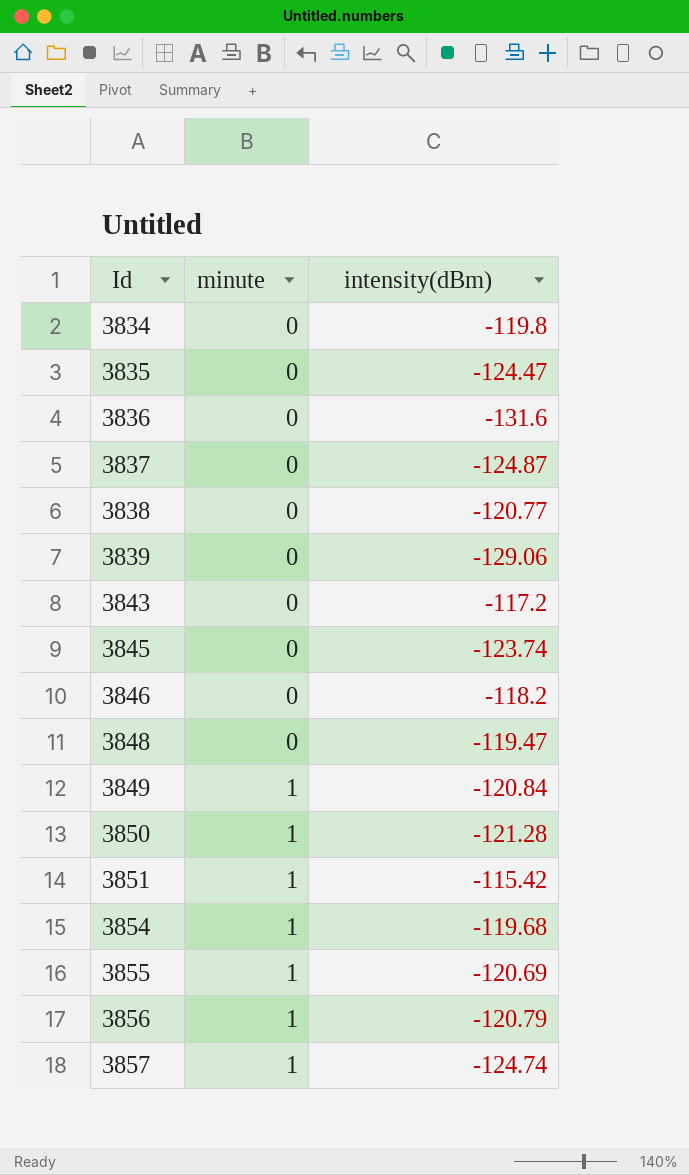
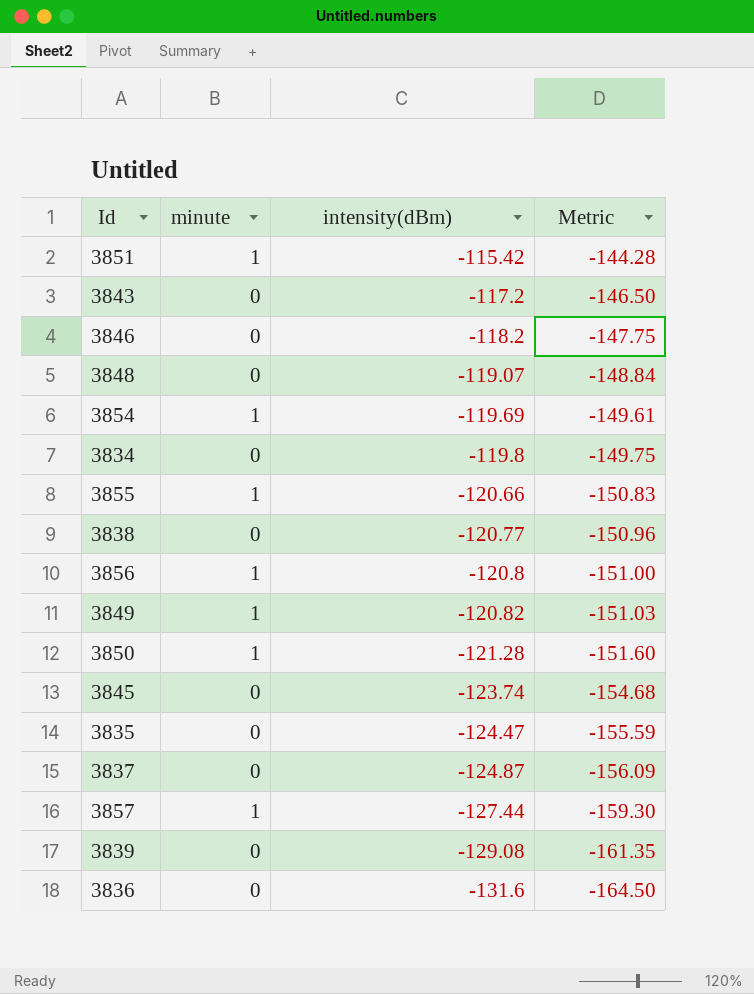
row order: Id ascending -> intensity(dBm) descending
column Metric | formula: none -> [intensity(dBm)] * 1.25
3848 | intensity(dBm): -119.47 -> -119.07
3854 | intensity(dBm): -119.68 -> -119.69
3855 | intensity(dBm): -120.69 -> -120.66
3856 | intensity(dBm): -120.79 -> -120.8
3849 | intensity(dBm): -120.84 -> -120.82
3857 | intensity(dBm): -124.74 -> -127.44
3839 | intensity(dBm): -129.06 -> -129.08

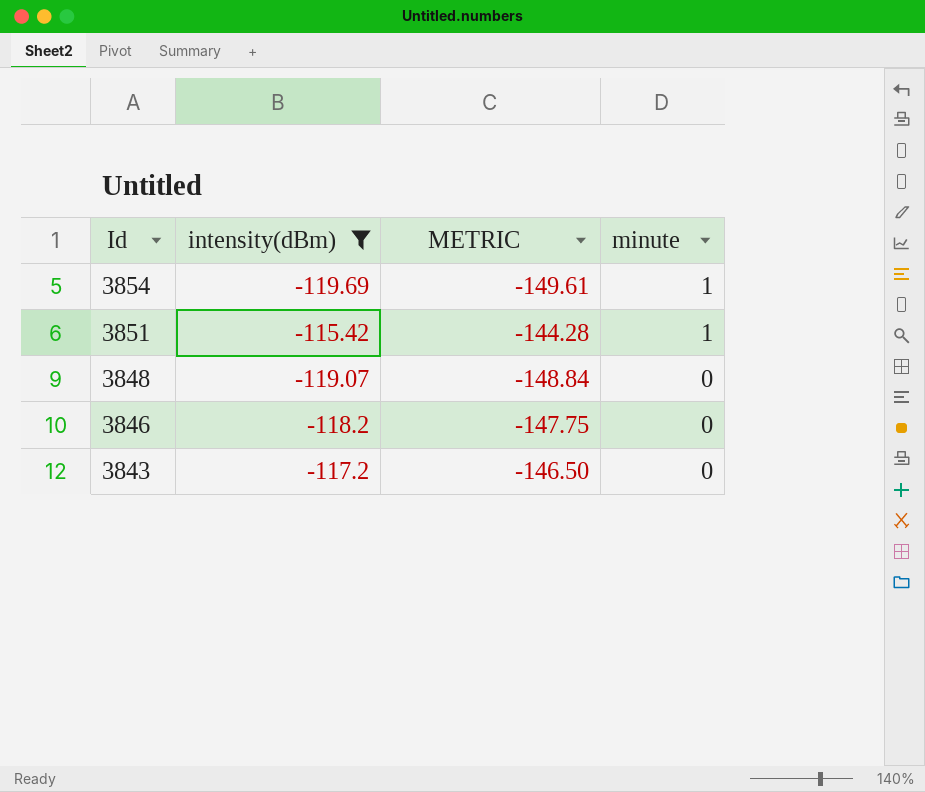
filter: none -> intensity(dBm) >= -119.69
row order: intensity(dBm) descending -> Id descending
column name: Metric -> METRIC
column minute | position: 2 -> 4

